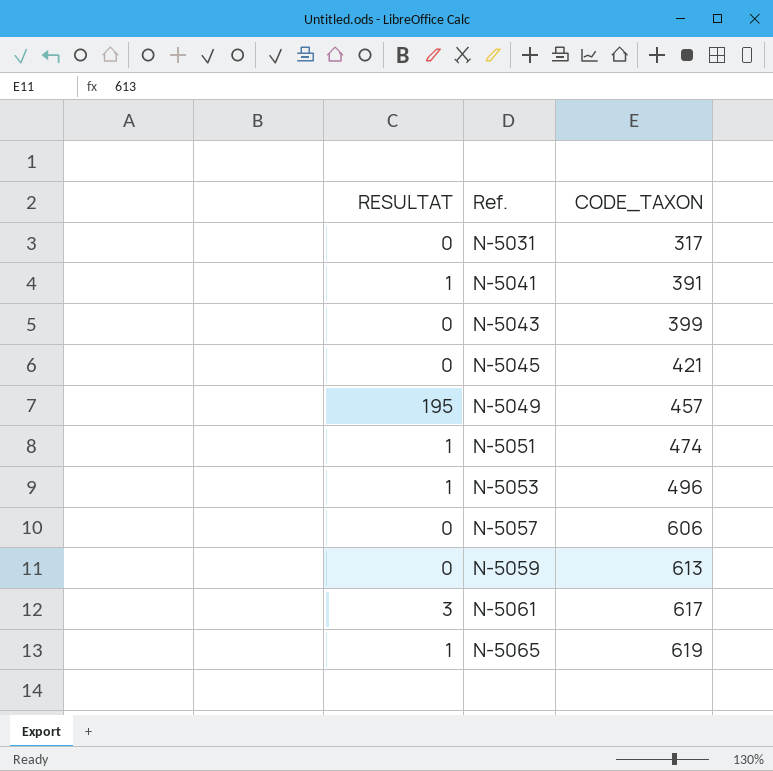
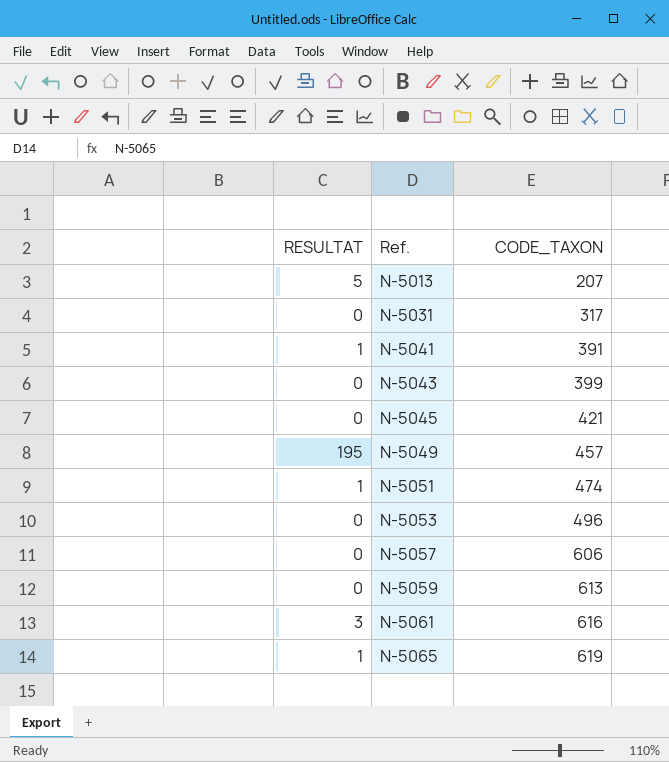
row N-5013: none -> 5 | 207
N-5053 | RESULTAT: 1 -> 0
N-5061 | CODE_TAXON: 617 -> 616

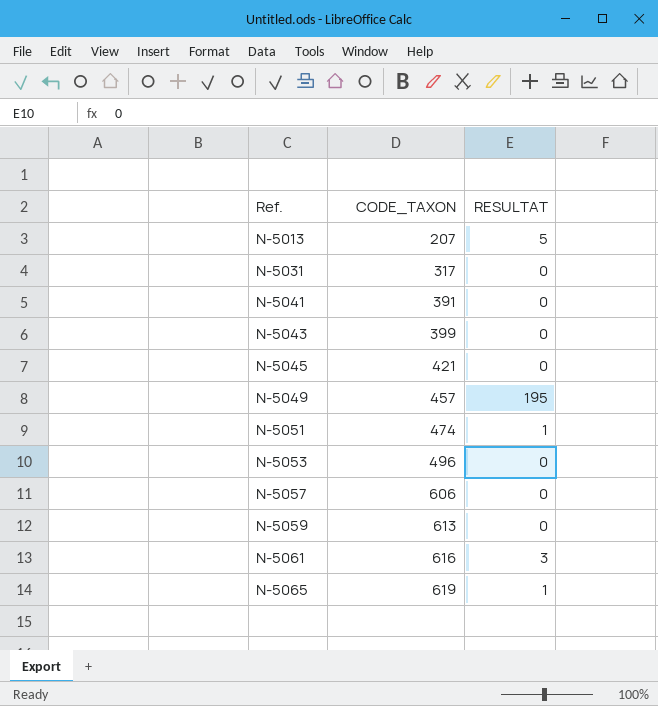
column RESULTAT | position: 1 -> 3
N-5041 | RESULTAT: 1 -> 0

